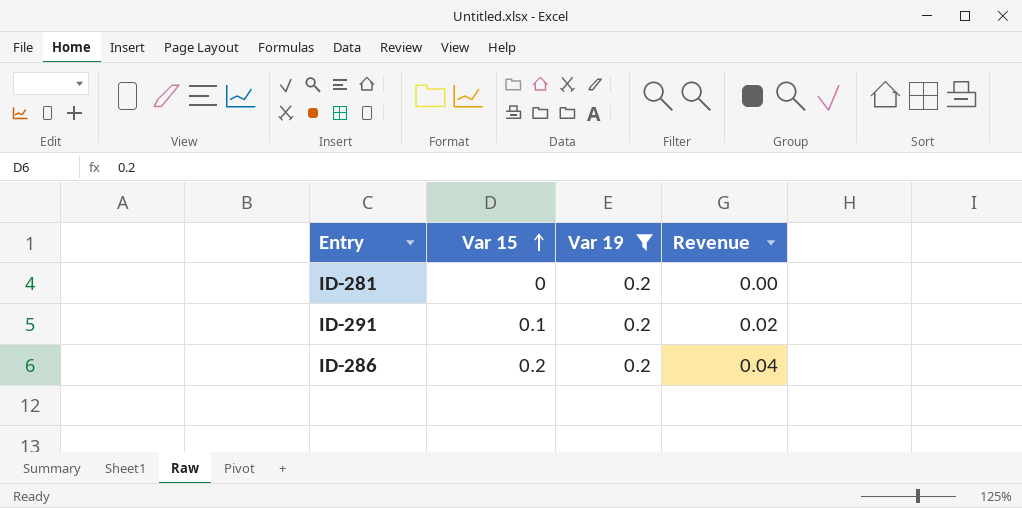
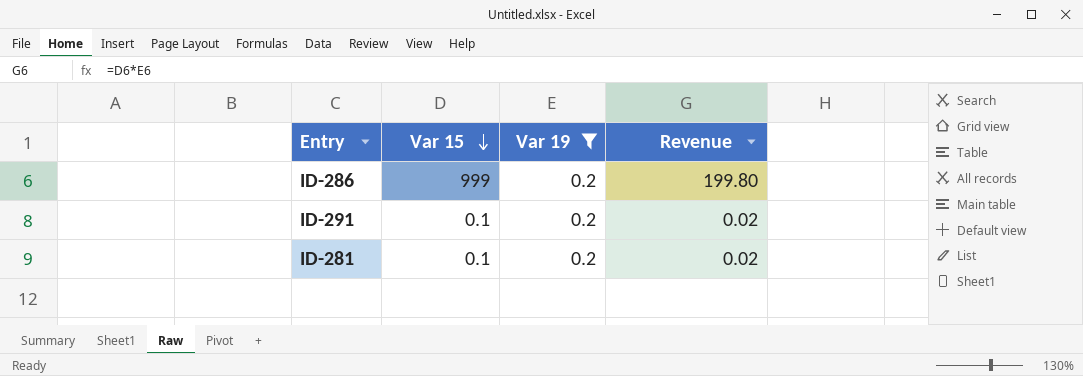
row order: Var 15 ascending -> Var 15 descending
ID-286 | Var 15: 0.2 -> 999
ID-286 | Revenue: 0.04 -> 199.80
ID-281 | Var 15: 0 -> 0.1
ID-281 | Revenue: 0.00 -> 0.02

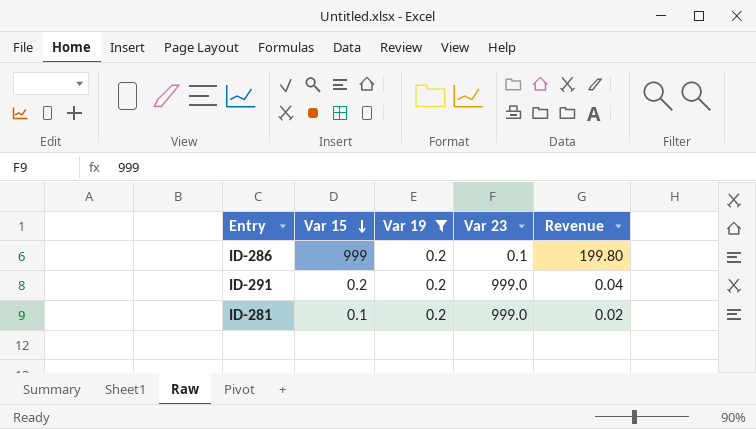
column Var 23 | position: none -> 4
ID-291 | Var 15: 0.1 -> 0.2
ID-291 | Revenue: 0.02 -> 0.04

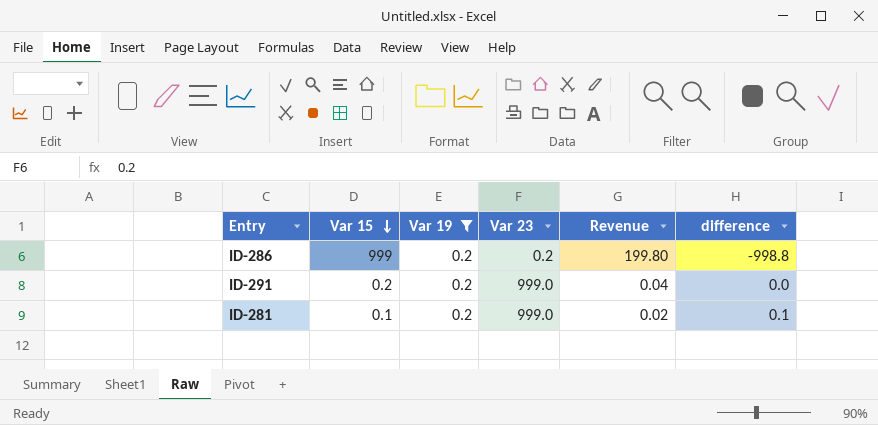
column difference | formula: none -> [Var 19] - [Var 15]
ID-286 | Var 23: 0.1 -> 0.2

